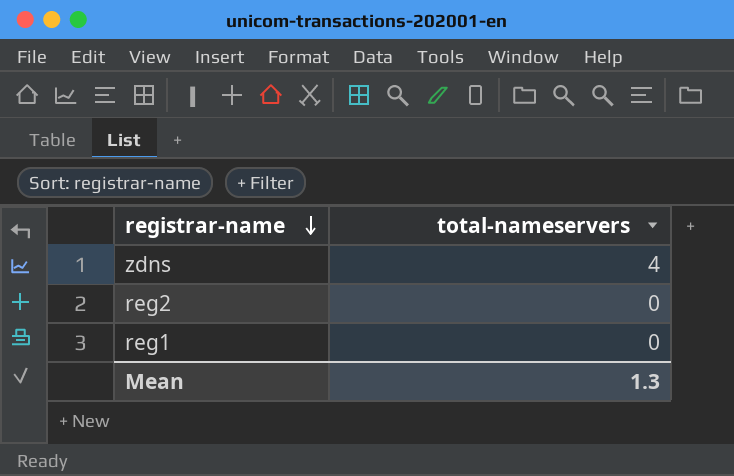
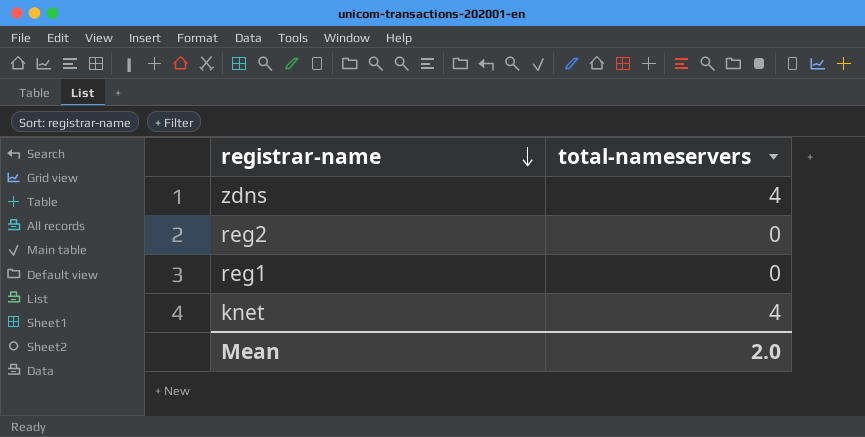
row knet: none -> 4
Mean | total-nameservers: 1.3 -> 2.0

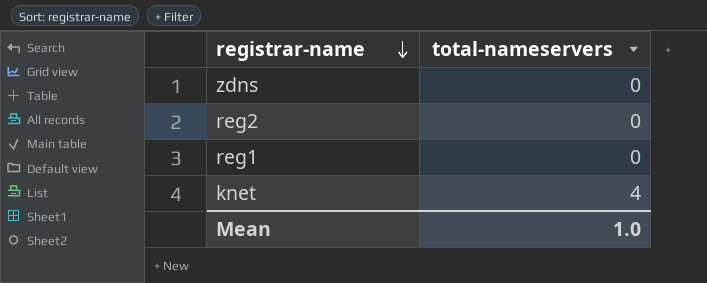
zdns | total-nameservers: 4 -> 0
Mean | total-nameservers: 2.0 -> 1.0

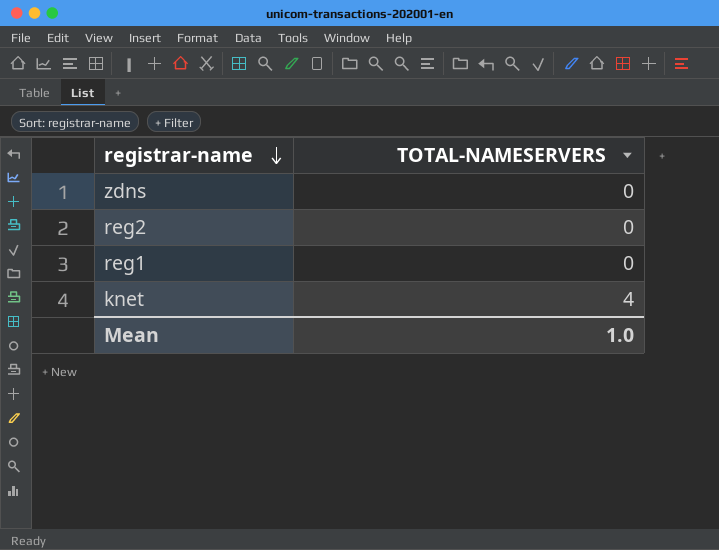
column name: total-nameservers -> TOTAL-NAMESERVERS

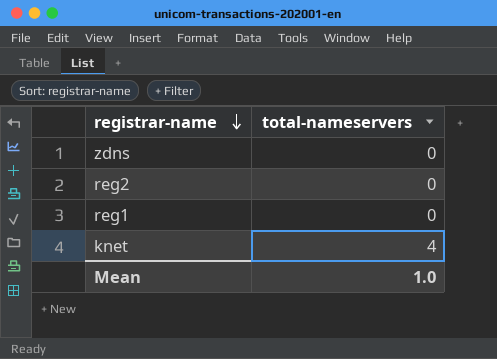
column name: TOTAL-NAMESERVERS -> total-nameservers

